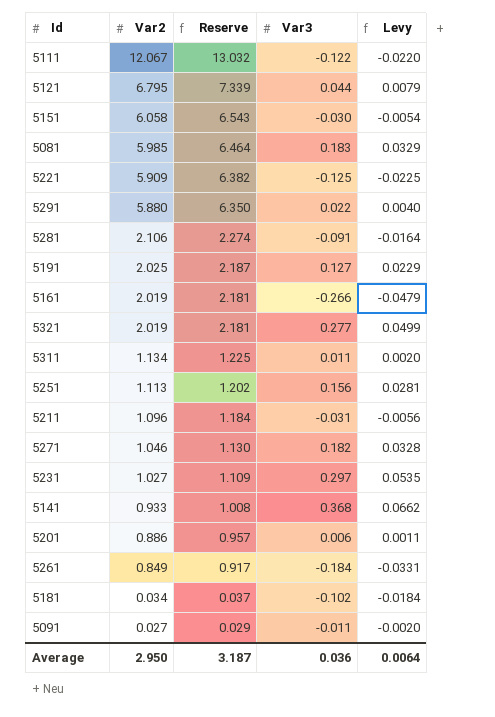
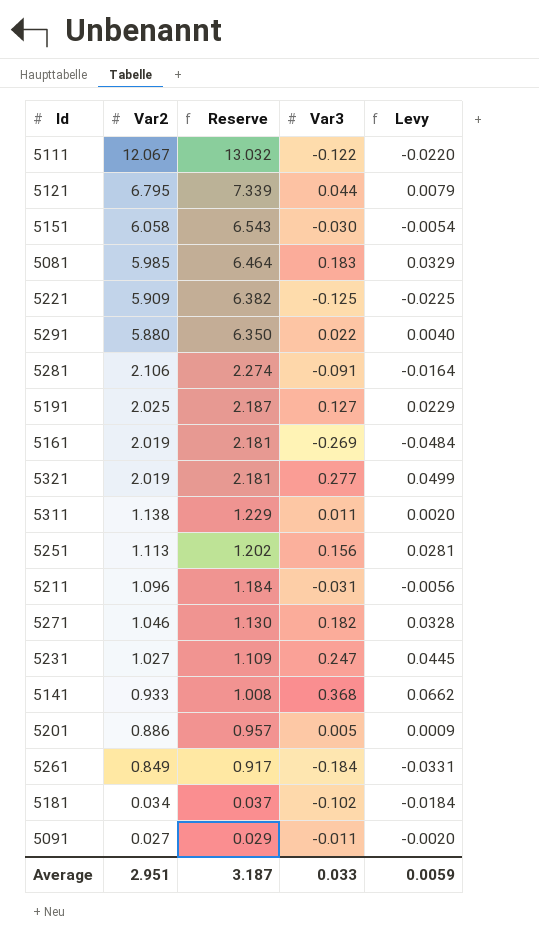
5161 | Var3: -0.266 -> -0.269
5161 | Levy: -0.0479 -> -0.0484
5311 | Var2: 1.134 -> 1.138
5311 | Reserve: 1.225 -> 1.229
5231 | Var3: 0.297 -> 0.247
5231 | Levy: 0.0535 -> 0.0445
5201 | Var3: 0.006 -> 0.005
5201 | Levy: 0.0011 -> 0.0009
Average | Var2: 2.950 -> 2.951
Average | Var3: 0.036 -> 0.033
Average | Levy: 0.0064 -> 0.0059

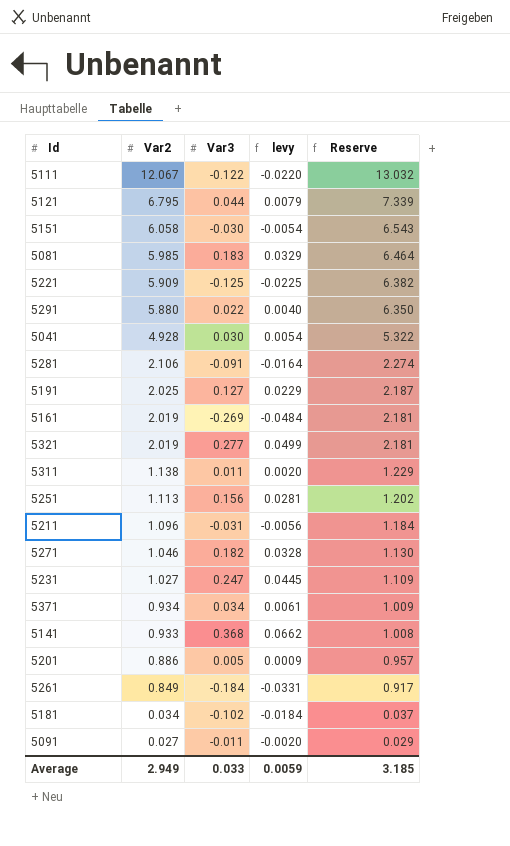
column name: Levy -> levy
column Reserve | position: 3 -> 5
row 5041: none -> 4.928 | 0.030 | 0.0054 | 5.322
row 5371: none -> 0.934 | 0.034 | 0.0061 | 1.009
Average | Var2: 2.951 -> 2.949
Average | Reserve: 3.187 -> 3.185

